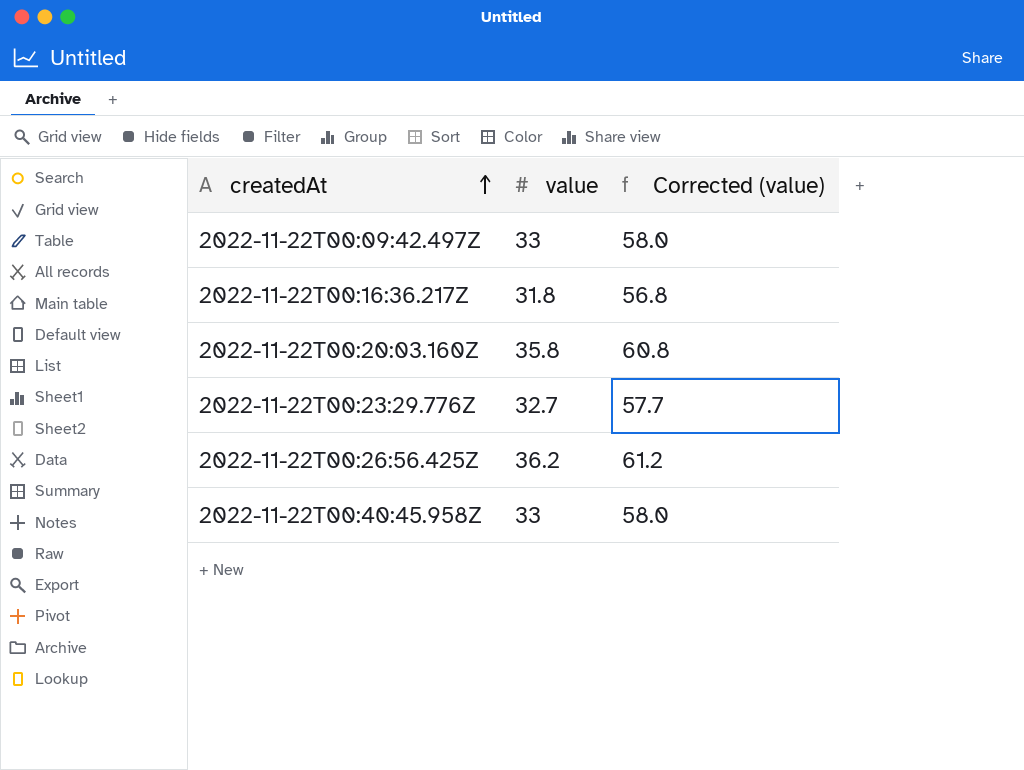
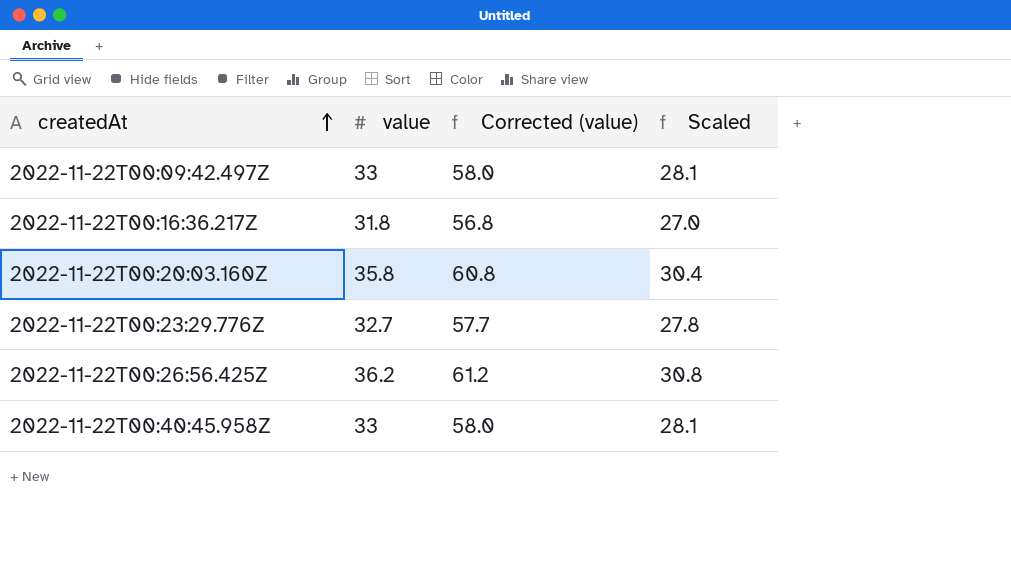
column Scaled | formula: none -> [value] * 0.85

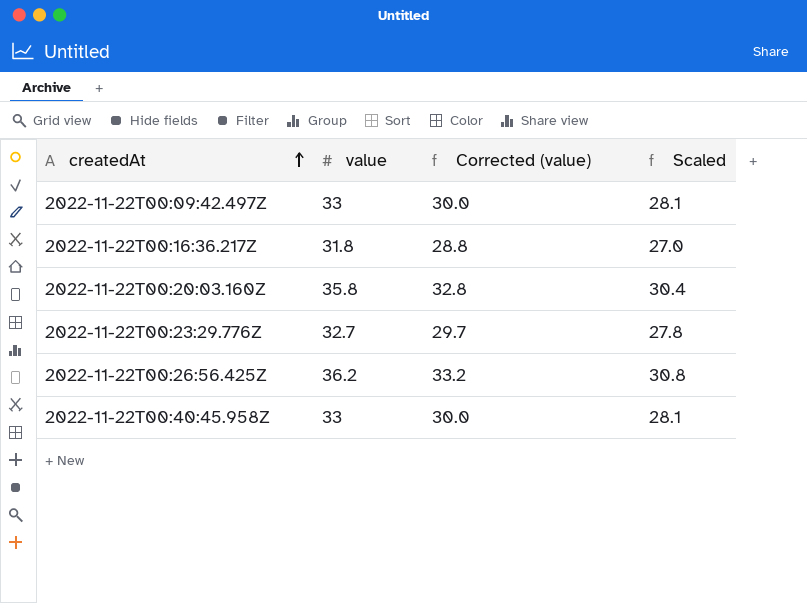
column Corrected (value) | formula: [value] + 25 -> [value] - 3

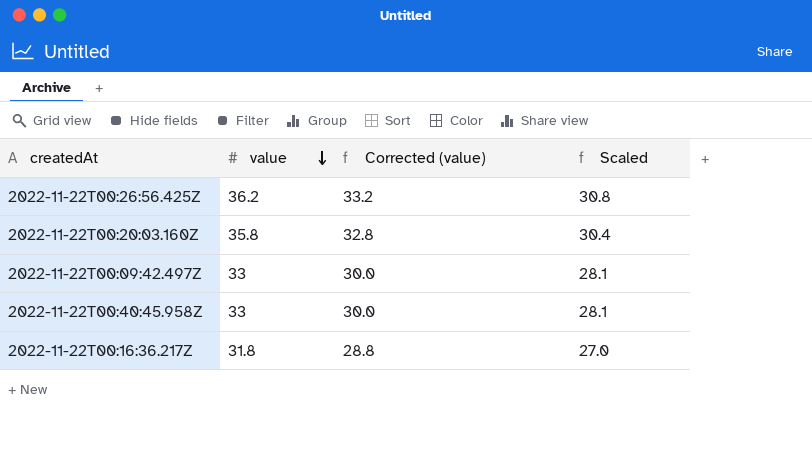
row order: createdAt ascending -> value descending
row 2022-11-22T00:23:29.776Z: 32.7 | 29.7 | 27.8 -> none

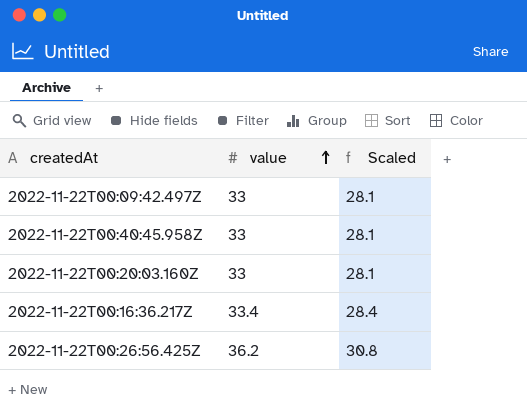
row order: value descending -> value ascending
column Corrected (value) | formula: [value] - 3 -> none
2022-11-22T00:20:03.160Z | value: 35.8 -> 33
2022-11-22T00:20:03.160Z | Scaled: 30.4 -> 28.1
2022-11-22T00:16:36.217Z | value: 31.8 -> 33.4
2022-11-22T00:16:36.217Z | Scaled: 27.0 -> 28.4

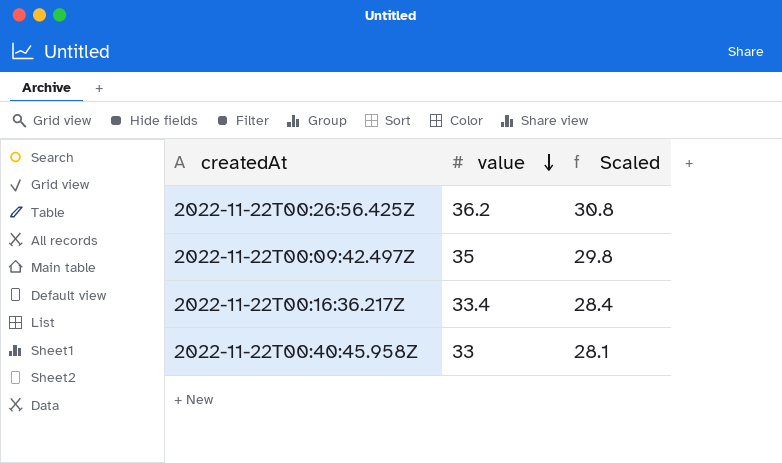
row order: value ascending -> value descending
row 2022-11-22T00:20:03.160Z: 33 | 28.1 -> none
2022-11-22T00:09:42.497Z | value: 33 -> 35
2022-11-22T00:09:42.497Z | Scaled: 28.1 -> 29.8

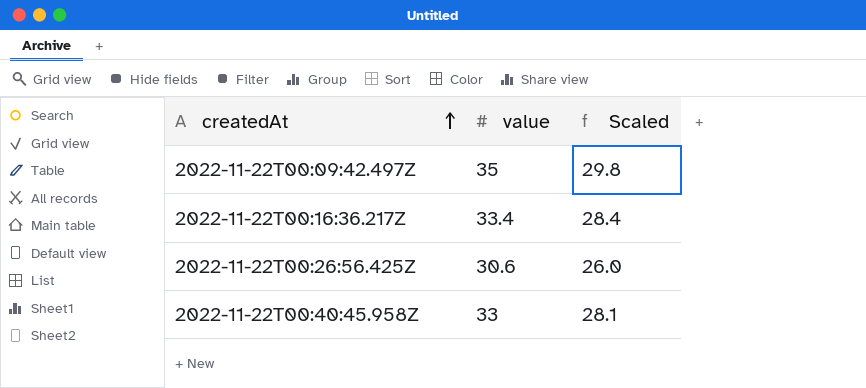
row order: value descending -> createdAt ascending
2022-11-22T00:26:56.425Z | value: 36.2 -> 30.6
2022-11-22T00:26:56.425Z | Scaled: 30.8 -> 26.0

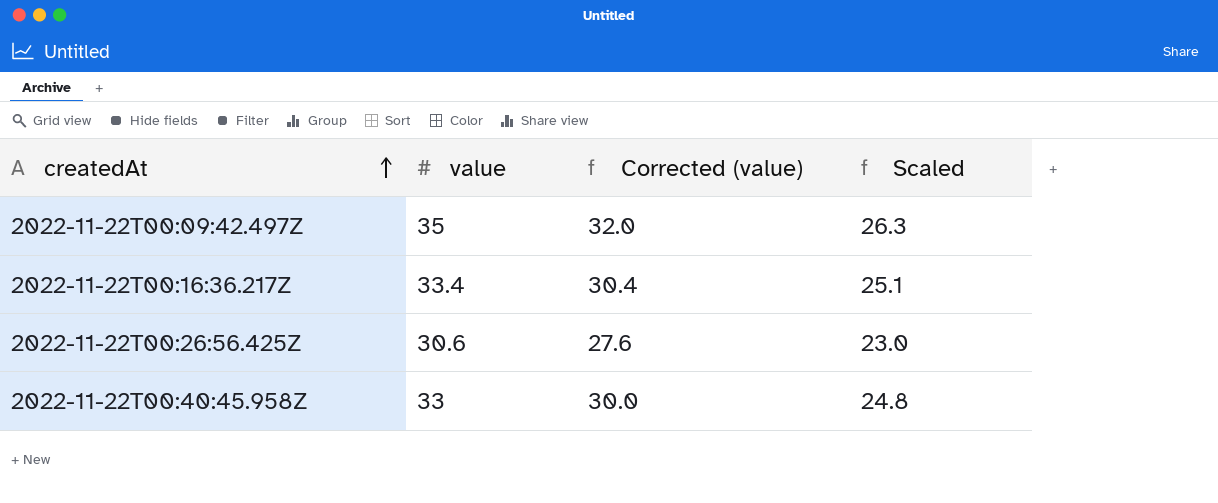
column Corrected (value) | formula: none -> [value] - 3
column Scaled | formula: [value] * 0.85 -> [value] * 0.75

